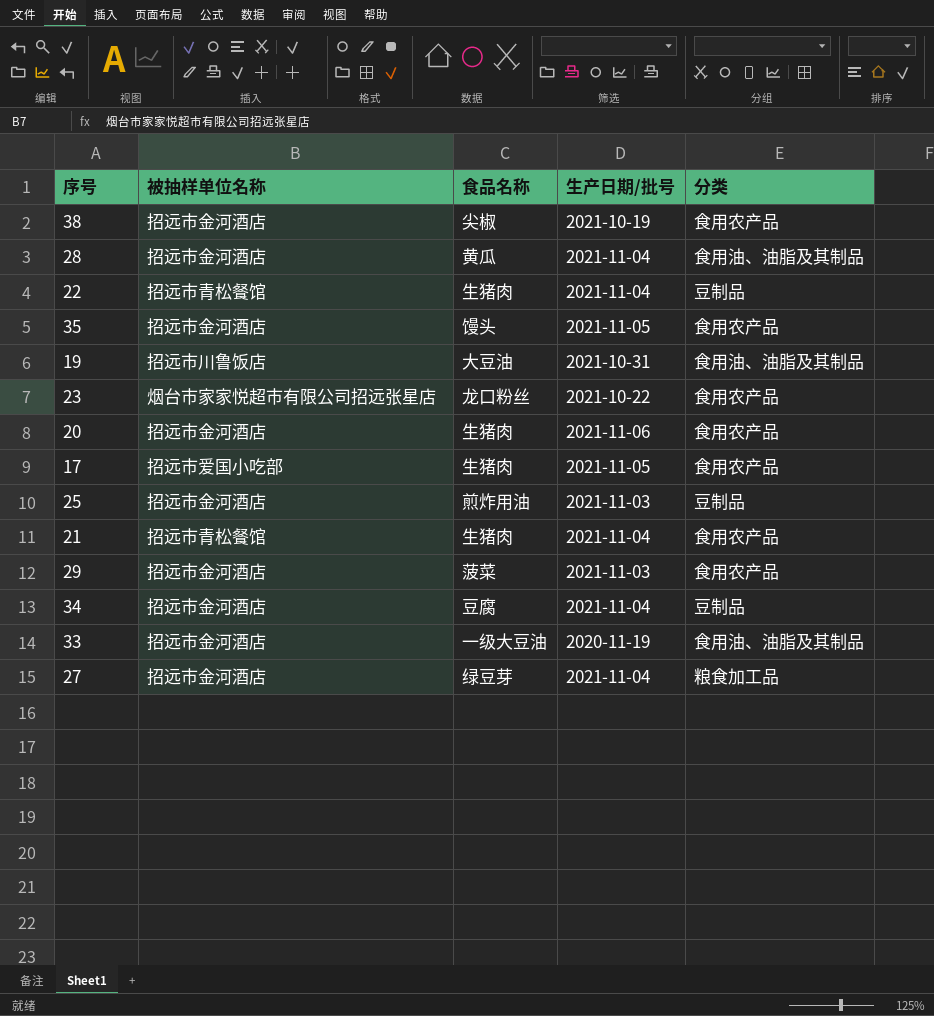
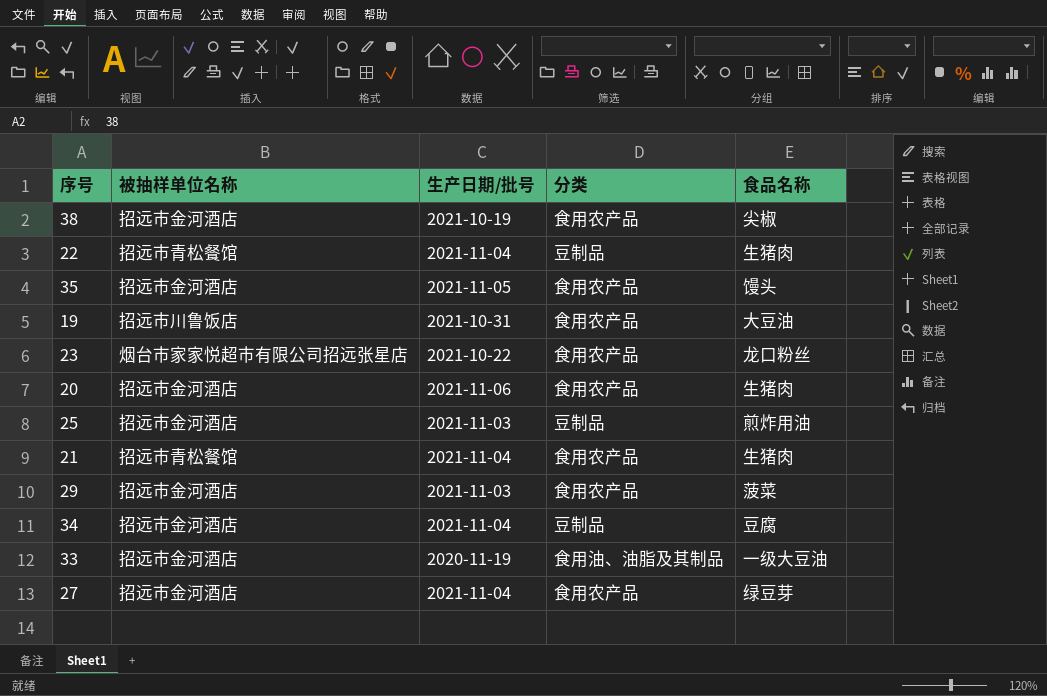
column 食品名称 | position: 3 -> 5
row 28: 招远市金河酒店 | 黄瓜 | 2021-11-04 | 食用油、油脂及其制品 -> none
row 17: 招远市爱国小吃部 | 生猪肉 | 2021-11-05 | 食用农产品 -> none
19 | 分类: 食用油、油脂及其制品 -> 食用农产品
27 | 分类: 粮食加工品 -> 食用农产品

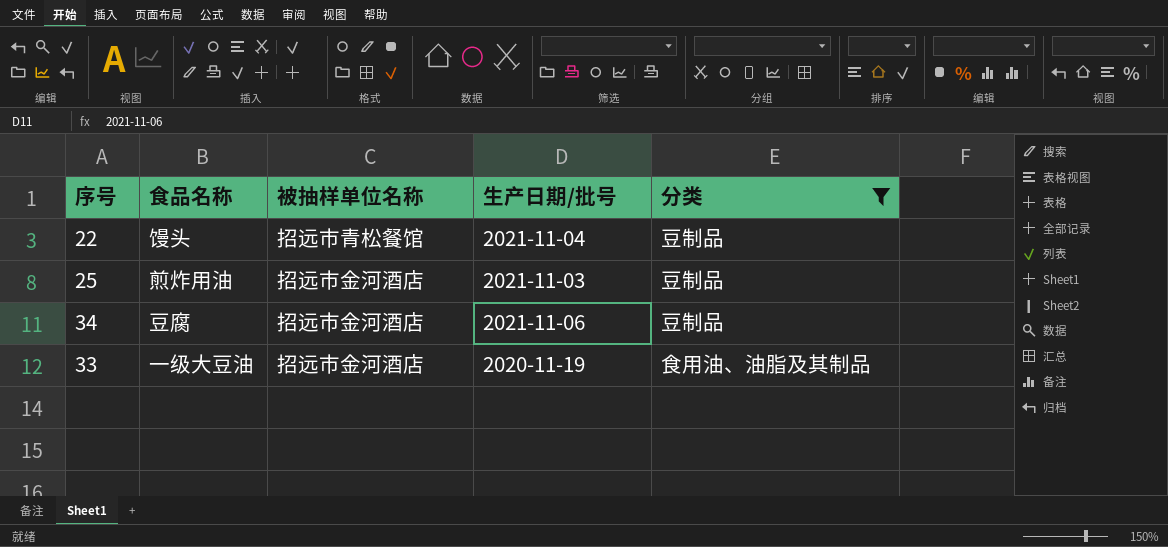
filter: none -> 分类 != 食用农产品
column 食品名称 | position: 5 -> 2
22 | 食品名称: 生猪肉 -> 馒头
34 | 生产日期/批号: 2021-11-04 -> 2021-11-06

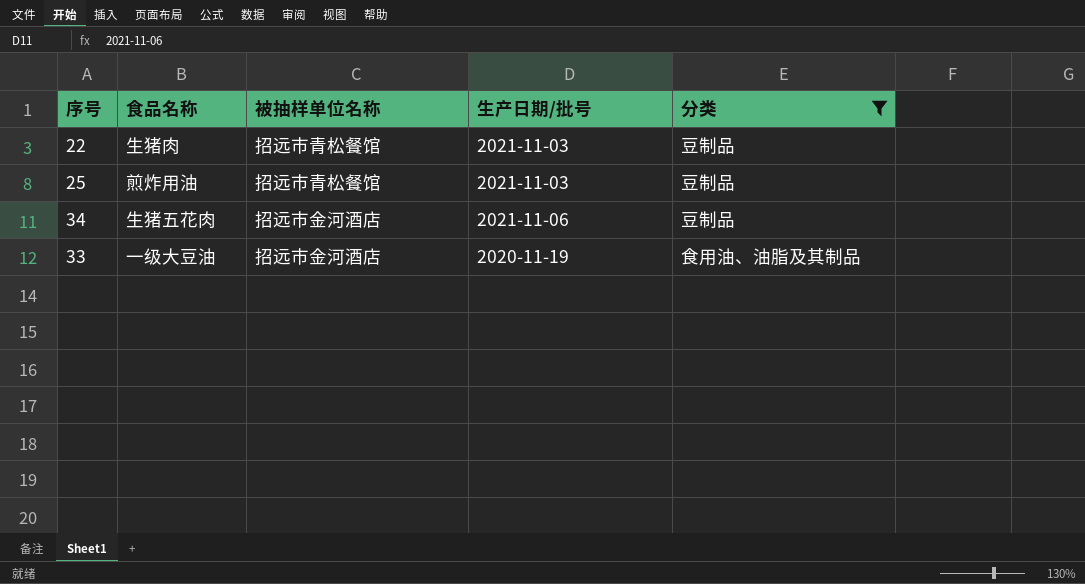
22 | 食品名称: 馒头 -> 生猪肉
22 | 生产日期/批号: 2021-11-04 -> 2021-11-03
25 | 被抽样单位名称: 招远市金河酒店 -> 招远市青松餐馆
34 | 食品名称: 豆腐 -> 生猪五花肉

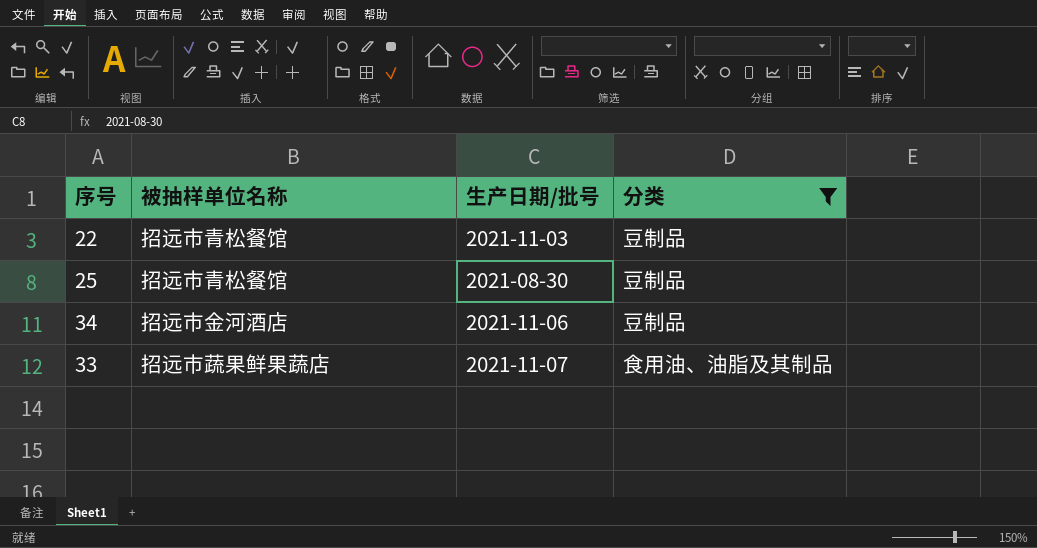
column 食品名称 | position: 2 -> none
25 | 生产日期/批号: 2021-11-03 -> 2021-08-30
33 | 被抽样单位名称: 招远市金河酒店 -> 招远市蔬果鲜果蔬店
33 | 生产日期/批号: 2020-11-19 -> 2021-11-07

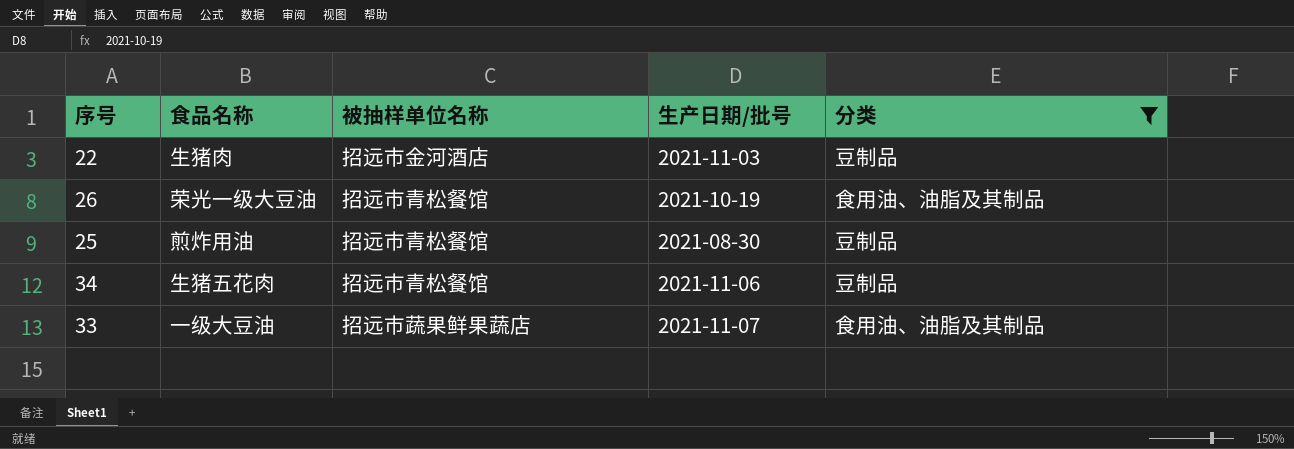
column 食品名称 | position: none -> 2
22 | 被抽样单位名称: 招远市青松餐馆 -> 招远市金河酒店
row 26: none -> 荣光一级大豆油 | 招远市青松餐馆 | 2021-10-19 | 食用油、油脂及其制品
34 | 被抽样单位名称: 招远市金河酒店 -> 招远市青松餐馆

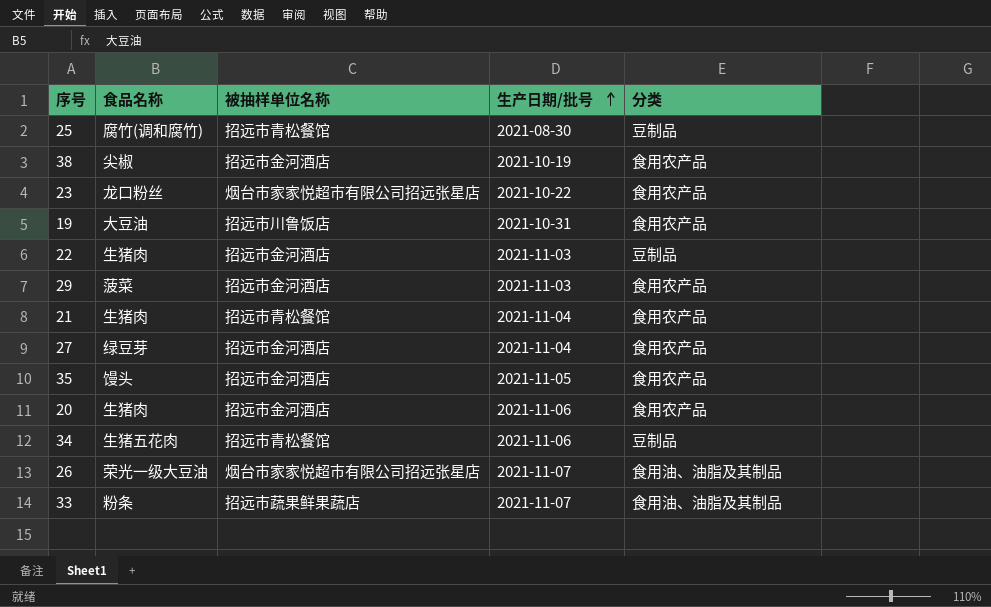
filter: 分类 != 食用农产品 -> none
row order: none -> 生产日期/批号 ascending
25 | 食品名称: 煎炸用油 -> 腐竹(调和腐竹)
26 | 被抽样单位名称: 招远市青松餐馆 -> 烟台市家家悦超市有限公司招远张星店
26 | 生产日期/批号: 2021-10-19 -> 2021-11-07
33 | 食品名称: 一级大豆油 -> 粉条

